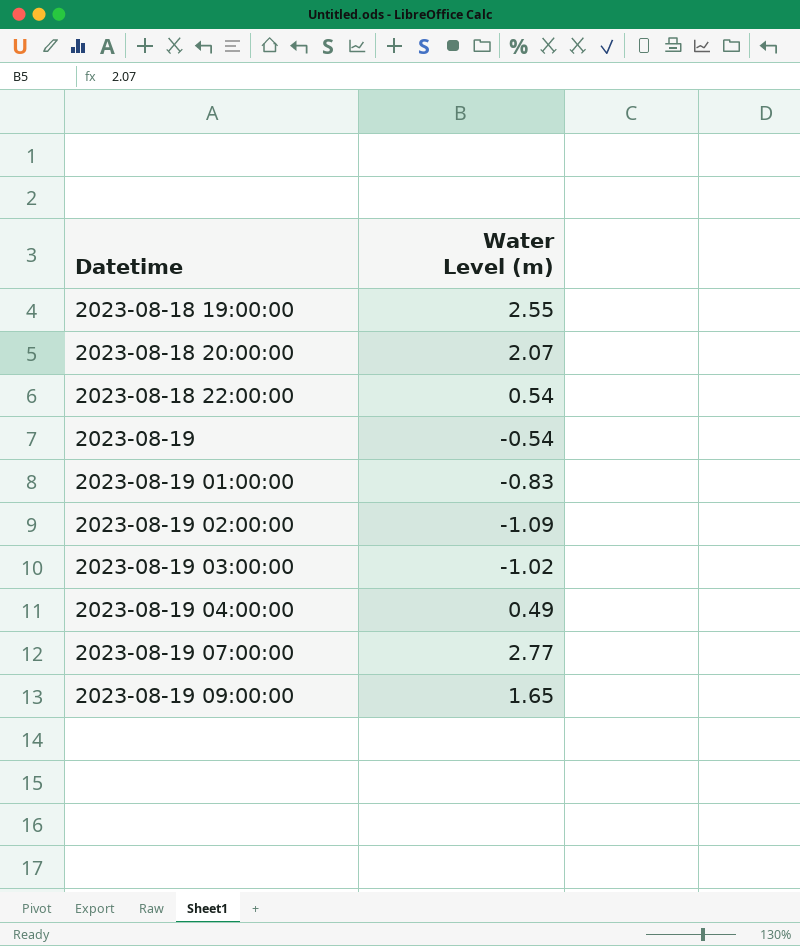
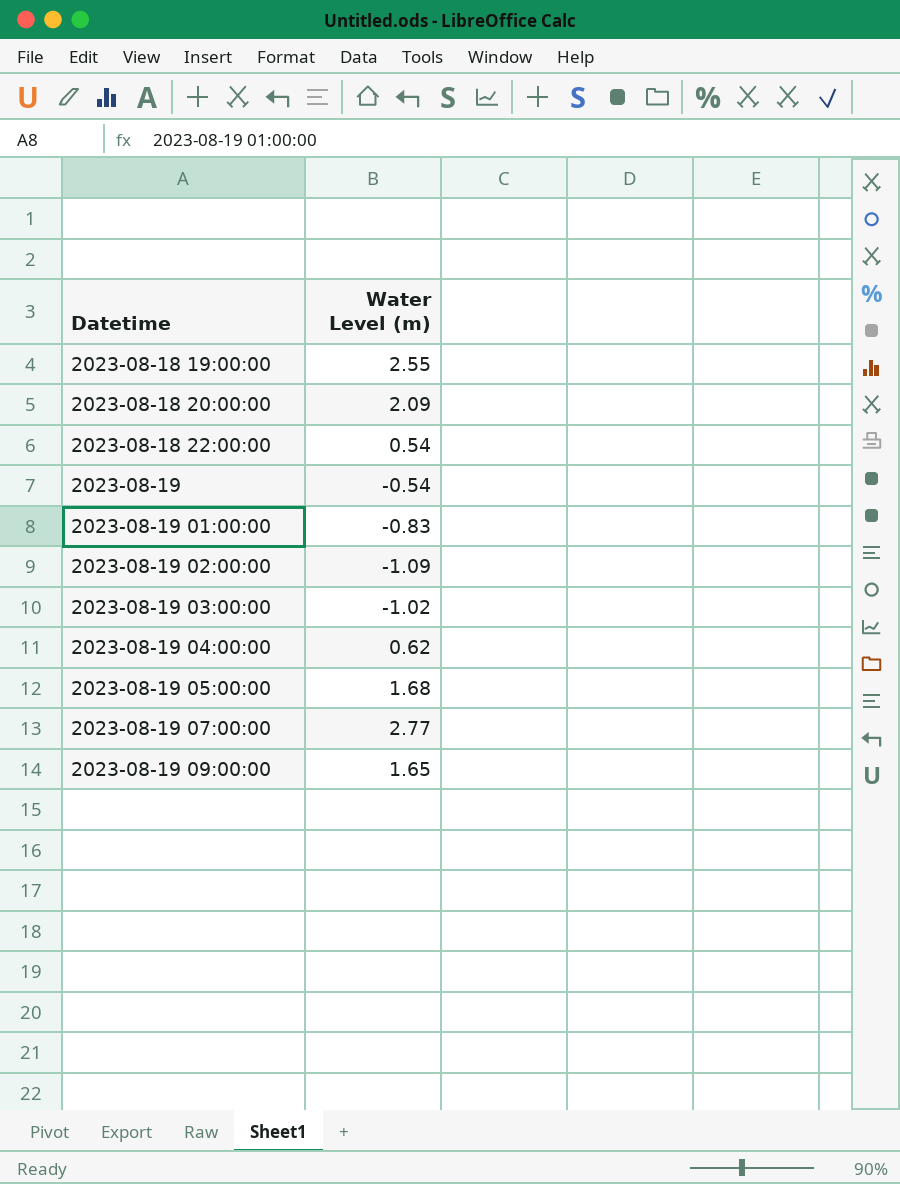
2023-08-18 20:00:00 | Water Level (m): 2.07 -> 2.09
2023-08-19 04:00:00 | Water Level (m): 0.49 -> 0.62
row 2023-08-19 05:00:00: none -> 1.68

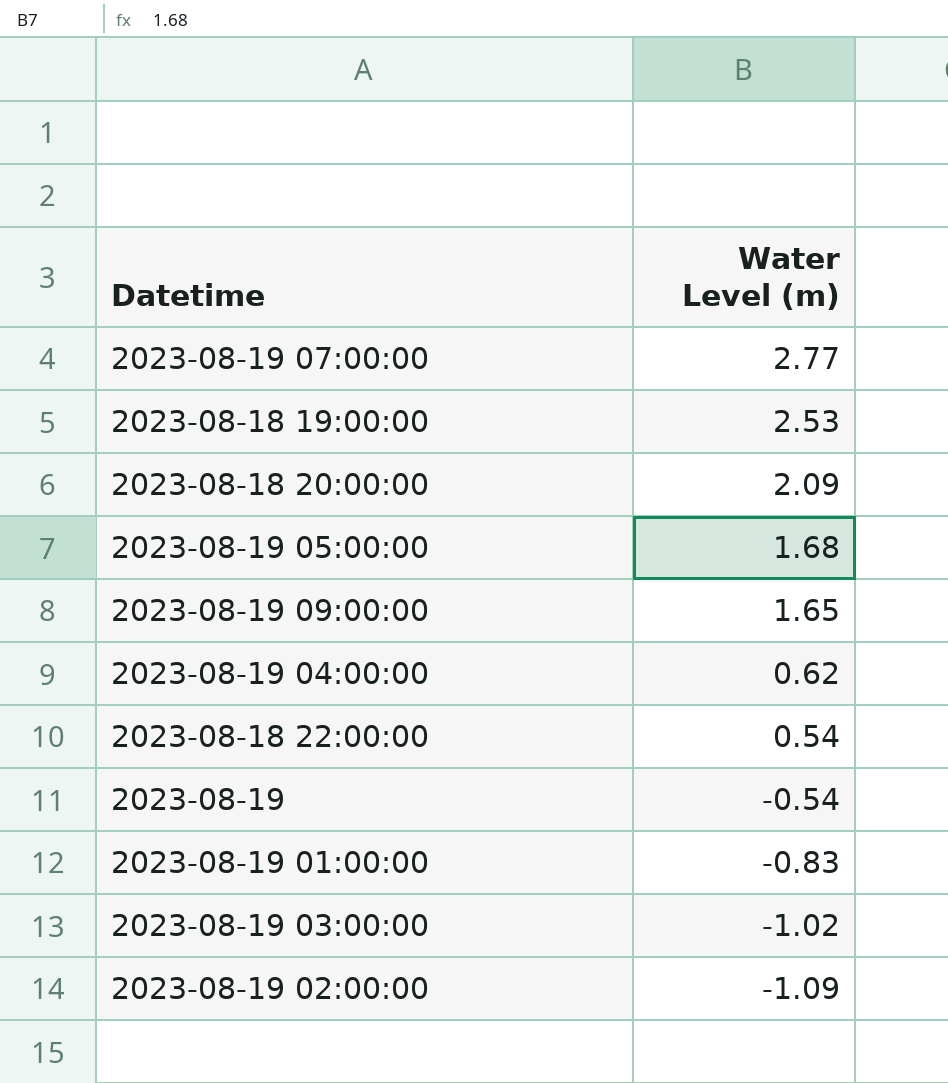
row order: Datetime ascending -> Water Level (m) descending
2023-08-18 19:00:00 | Water Level (m): 2.55 -> 2.53

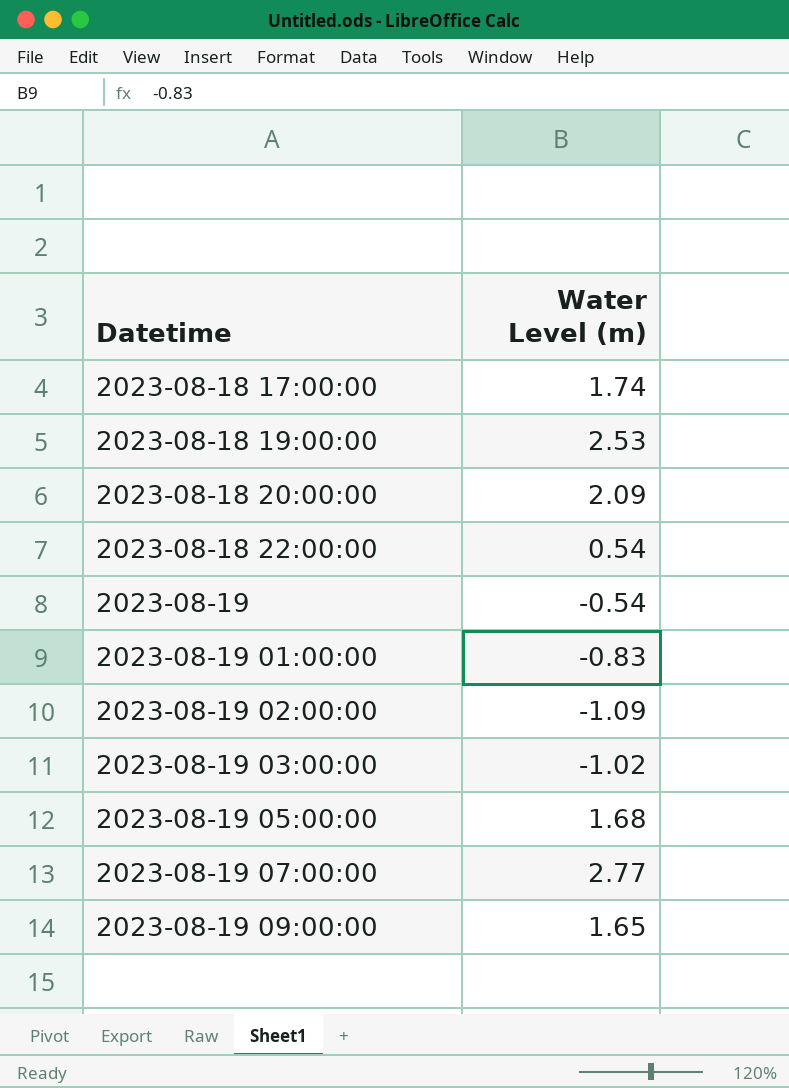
row order: Water Level (m) descending -> Datetime ascending
row 2023-08-19 04:00:00: 0.62 -> none
row 2023-08-18 17:00:00: none -> 1.74

